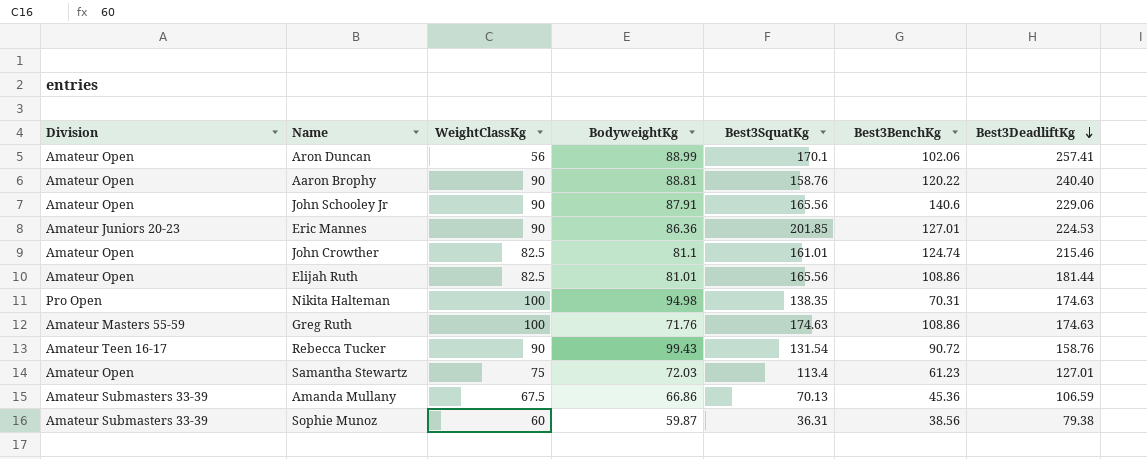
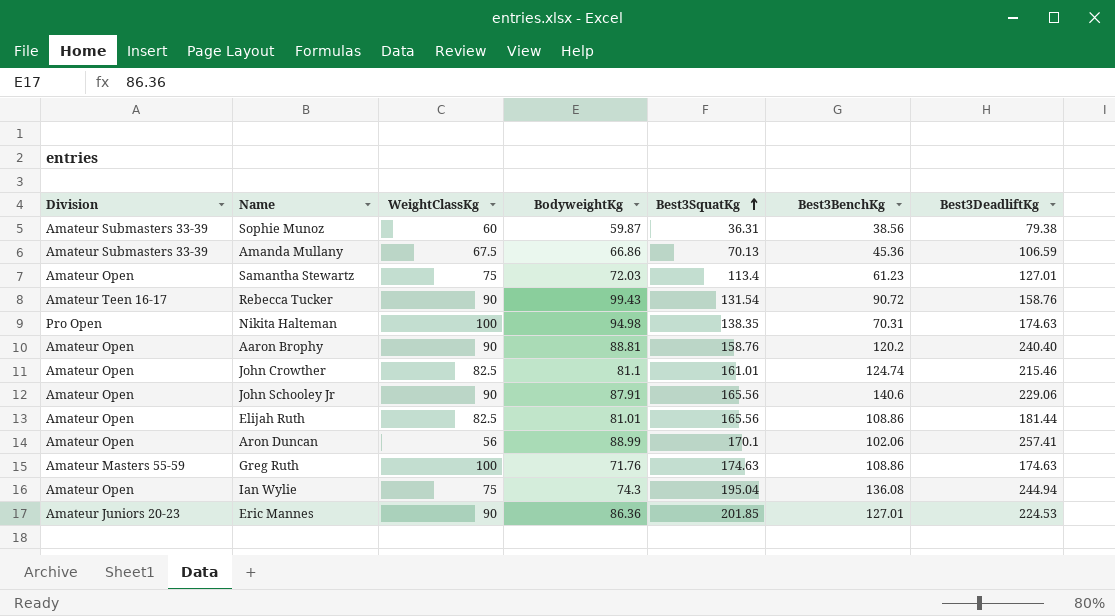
row order: Best3DeadliftKg descending -> Best3SquatKg ascending
Aaron Brophy | Best3BenchKg: 120.22 -> 120.2
row Ian Wylie: none -> Amateur Open | 75 | 74.3 | 195.04 | 136.08 | 244.94

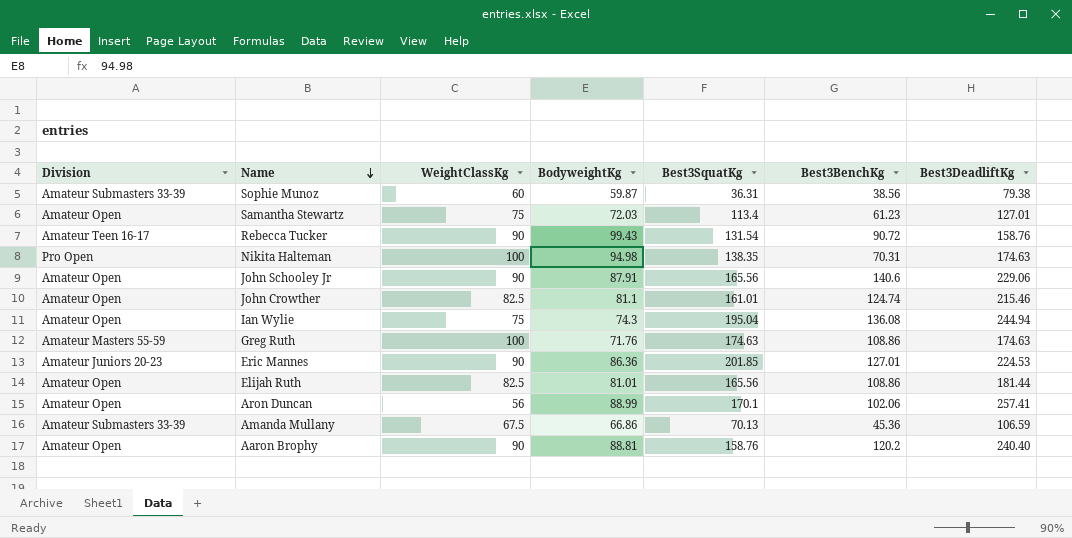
row order: Best3SquatKg ascending -> Name descending

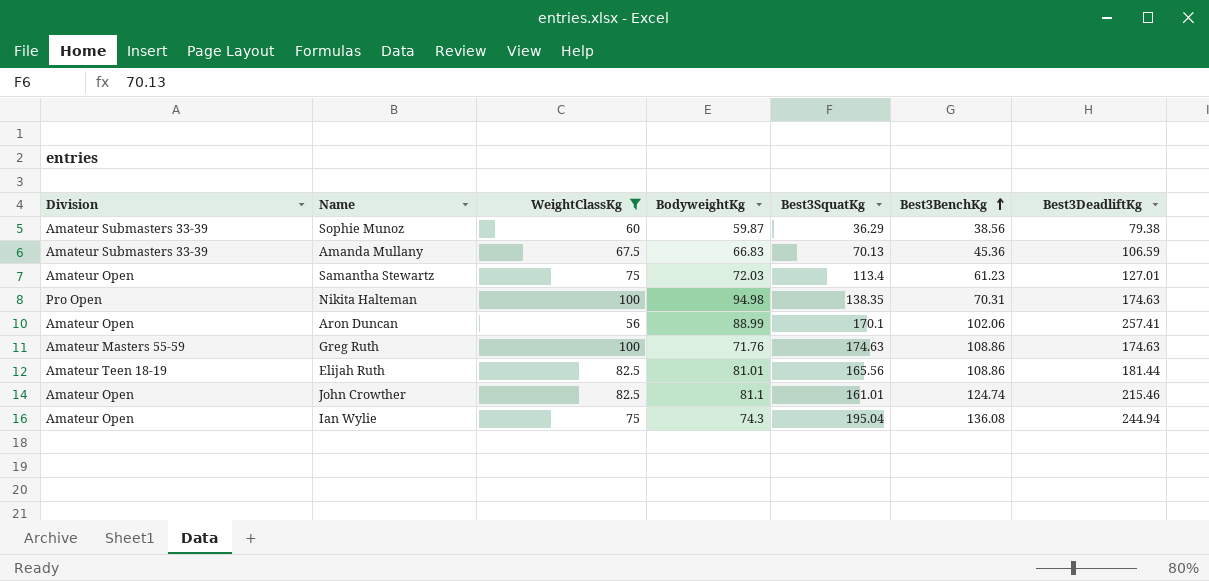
filter: none -> WeightClassKg != 90
row order: Name descending -> Best3BenchKg ascending
Sophie Munoz | Best3SquatKg: 36.31 -> 36.29
Amanda Mullany | BodyweightKg: 66.86 -> 66.83
Elijah Ruth | Division: Amateur Open -> Amateur Teen 18-19

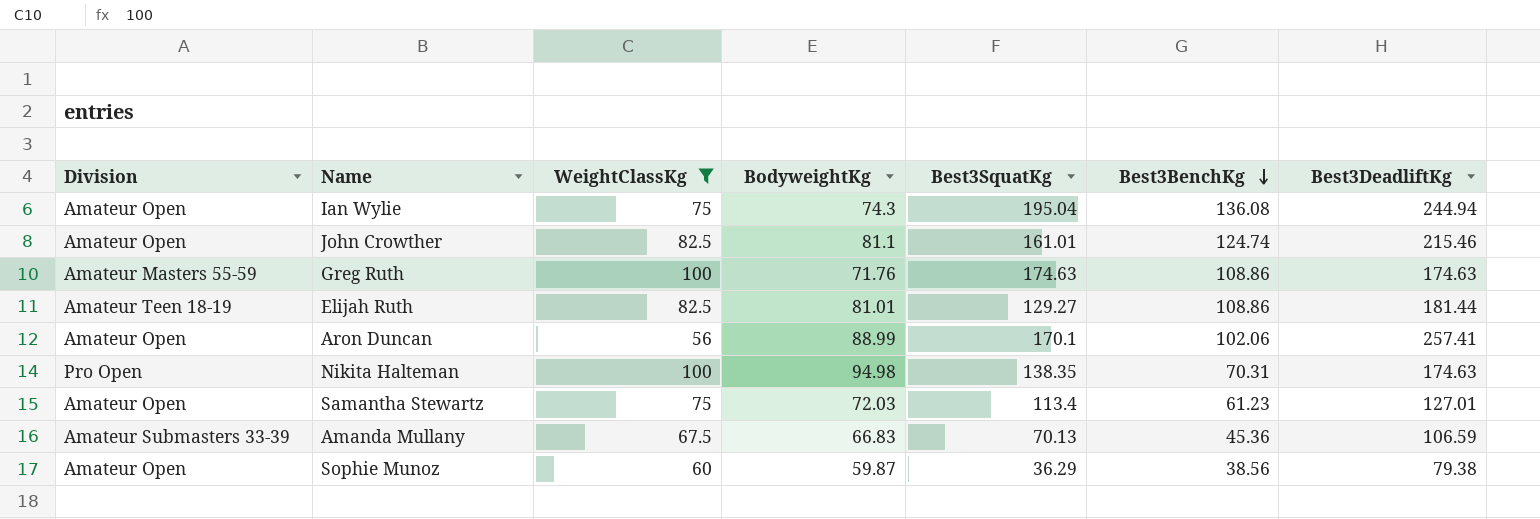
row order: Best3BenchKg ascending -> Best3BenchKg descending
Elijah Ruth | Best3SquatKg: 165.56 -> 129.27
Sophie Munoz | Division: Amateur Submasters 33-39 -> Amateur Open

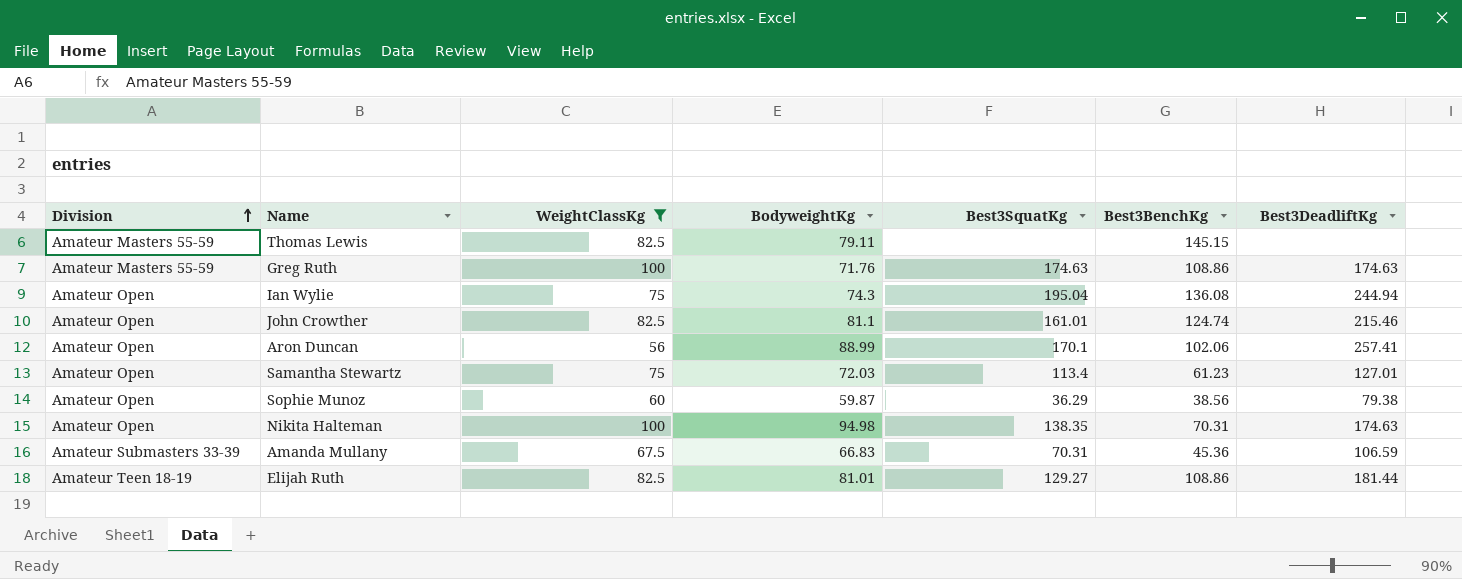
row order: Best3BenchKg descending -> Division ascending
row Thomas Lewis: none -> Amateur Masters 55-59 | 82.5 | 79.11 | none | 145.15 | none
Nikita Halteman | Division: Pro Open -> Amateur Open
Amanda Mullany | Best3SquatKg: 70.13 -> 70.31

